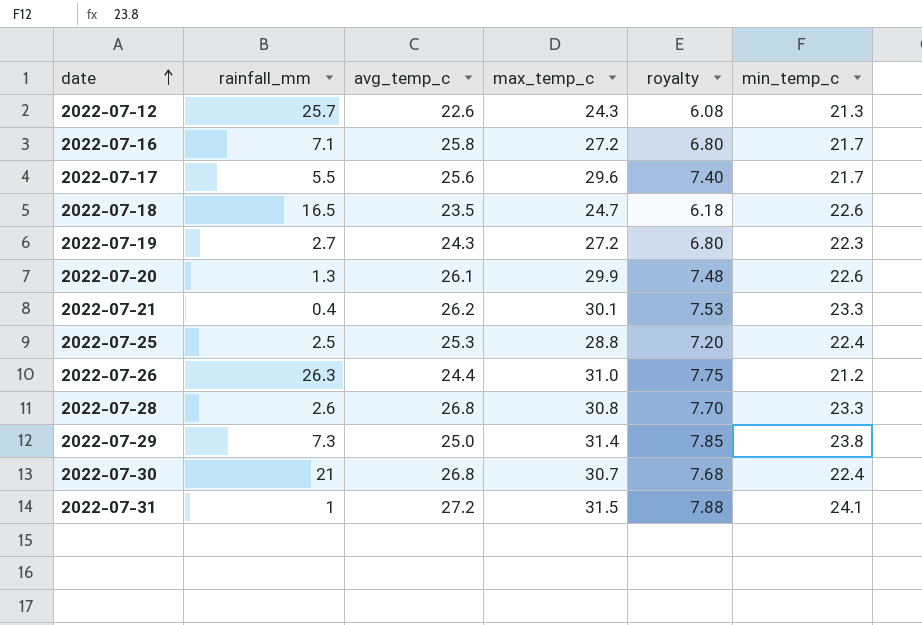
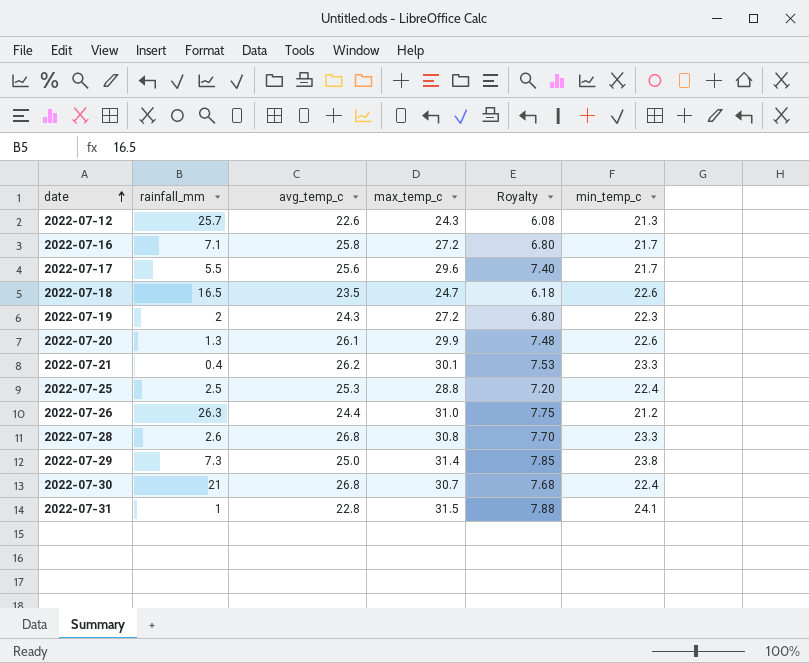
column name: royalty -> Royalty
2022-07-19 | rainfall_mm: 2.7 -> 2
2022-07-31 | avg_temp_c: 27.2 -> 22.8

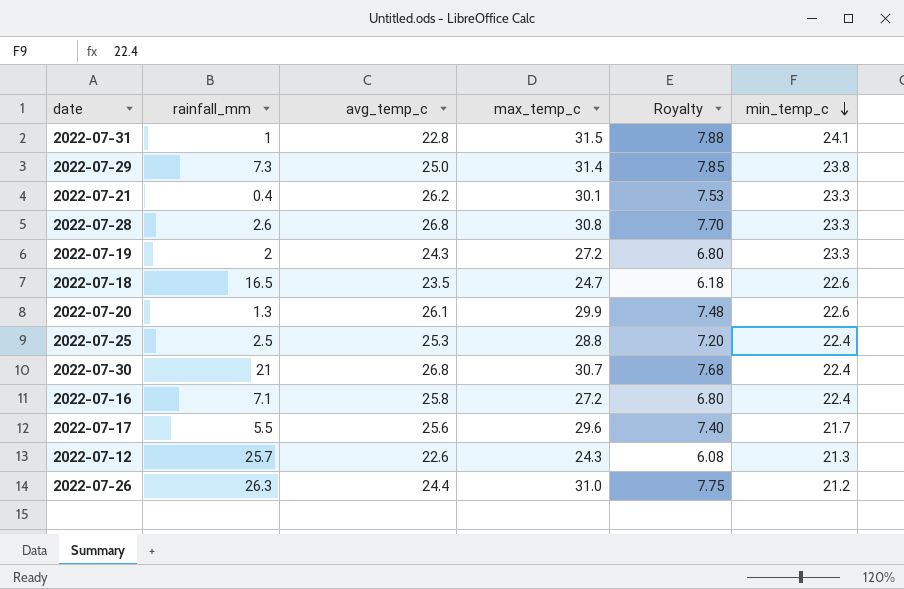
row order: date ascending -> min_temp_c descending
2022-07-19 | min_temp_c: 22.3 -> 23.3
2022-07-16 | min_temp_c: 21.7 -> 22.4

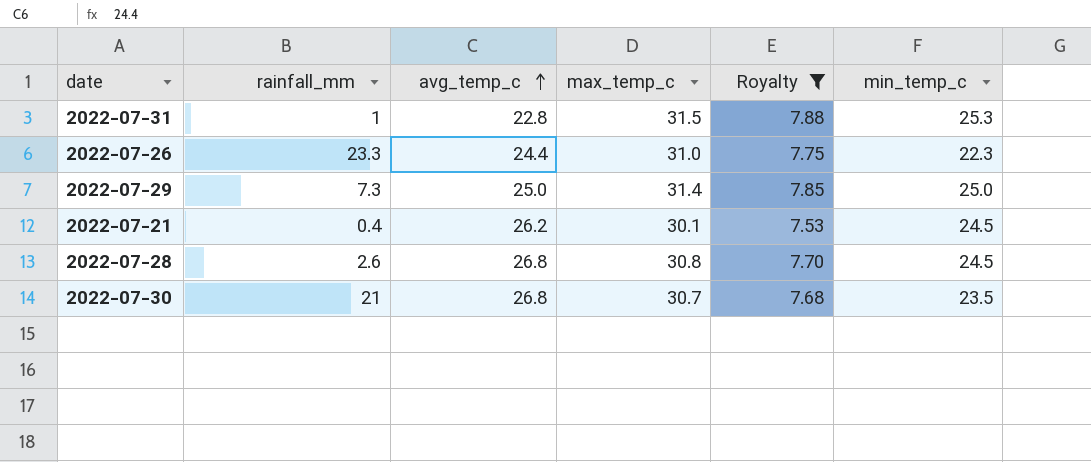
filter: none -> Royalty >= 7.53
row order: min_temp_c descending -> avg_temp_c ascending
2022-07-31 | min_temp_c: 24.1 -> 25.3
2022-07-26 | rainfall_mm: 26.3 -> 23.3
2022-07-26 | min_temp_c: 21.2 -> 22.3
2022-07-29 | min_temp_c: 23.8 -> 25.0
2022-07-21 | min_temp_c: 23.3 -> 24.5
2022-07-28 | min_temp_c: 23.3 -> 24.5
2022-07-30 | min_temp_c: 22.4 -> 23.5

